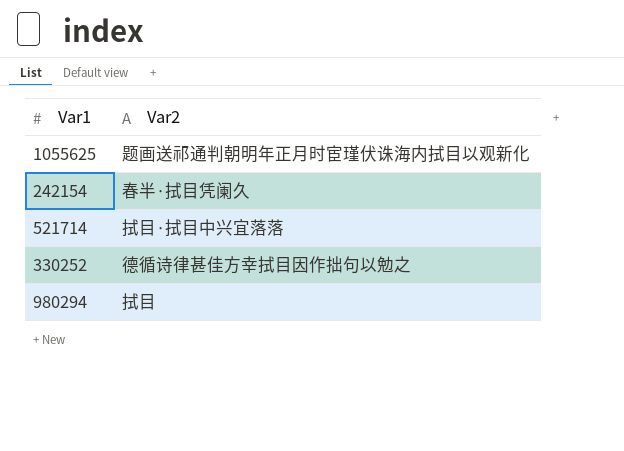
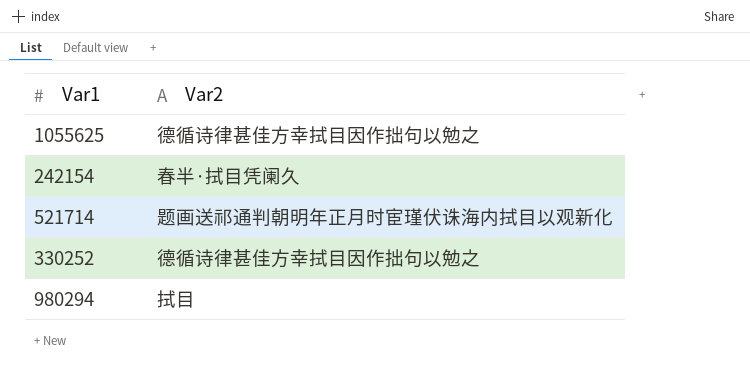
1055625 | Var2: 题画送祁通判朝明年正月时宦瑾伏诛海内拭目以观新化 -> 德循诗律甚佳方幸拭目因作拙句以勉之
521714 | Var2: 拭目·拭目中兴宜落落 -> 题画送祁通判朝明年正月时宦瑾伏诛海内拭目以观新化

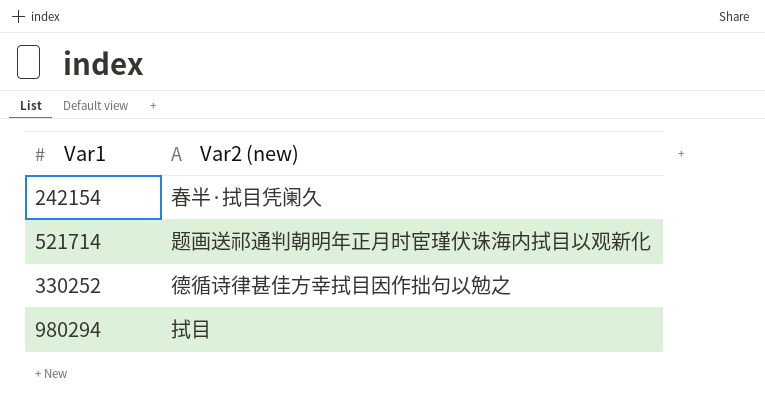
column name: Var2 -> Var2 (new)
row 1055625: 德循诗律甚佳方幸拭目因作拙句以勉之 -> none

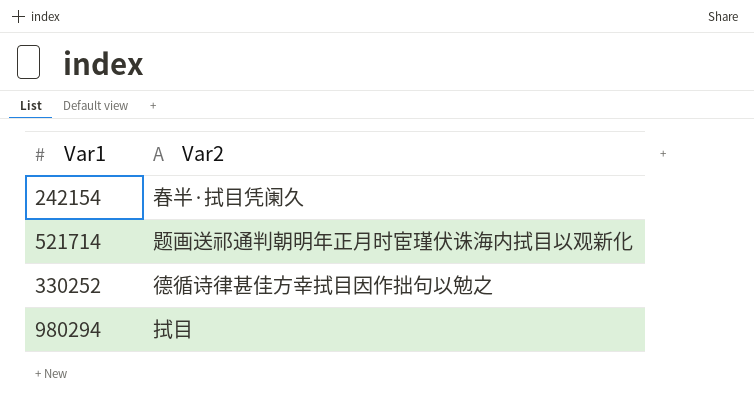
column name: Var2 (new) -> Var2

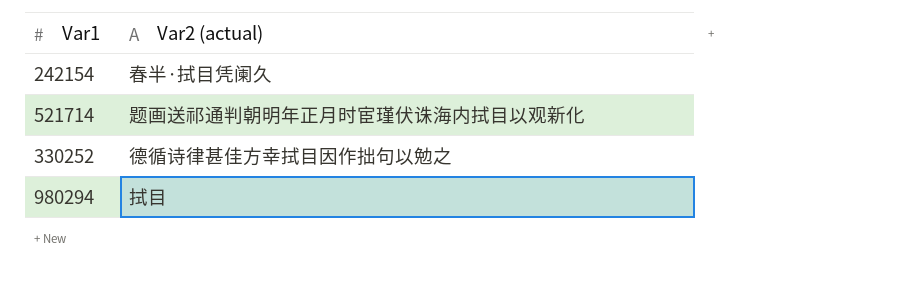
column name: Var2 -> Var2 (actual)

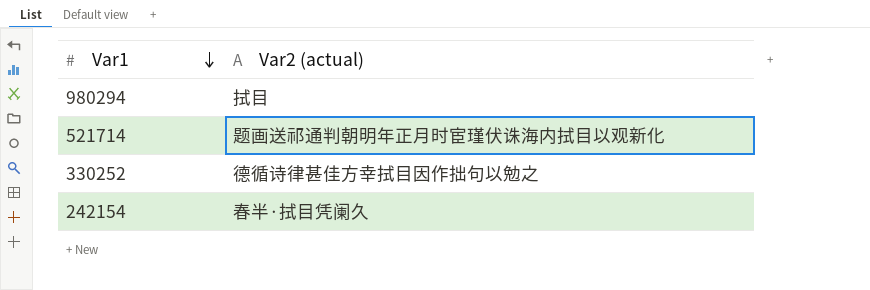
row order: none -> Var1 descending

